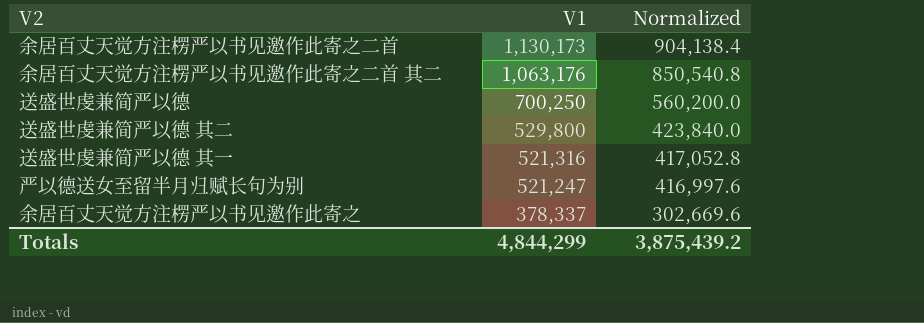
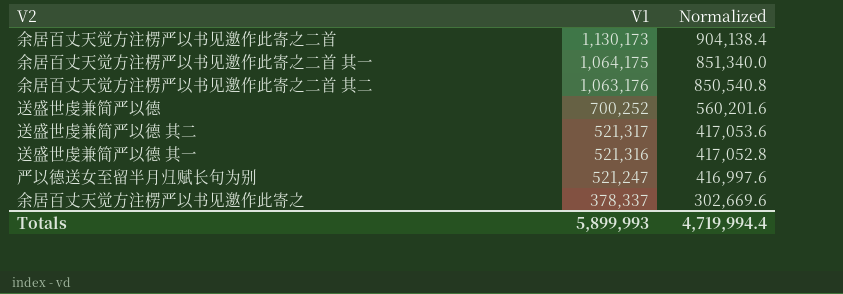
row 余居百丈天觉方注楞严以书见邀作此寄之二首 其一: none -> 1,064,175 | 851,340.0
送盛世虔兼简严以德 | V1: 700,250 -> 700,252
送盛世虔兼简严以德 | Normalized: 560,200.0 -> 560,201.6
送盛世虔兼简严以德 其二 | V1: 529,800 -> 521,317
送盛世虔兼简严以德 其二 | Normalized: 423,840.0 -> 417,053.6
Totals | V1: 4,844,299 -> 5,899,993
Totals | Normalized: 3,875,439.2 -> 4,719,994.4

